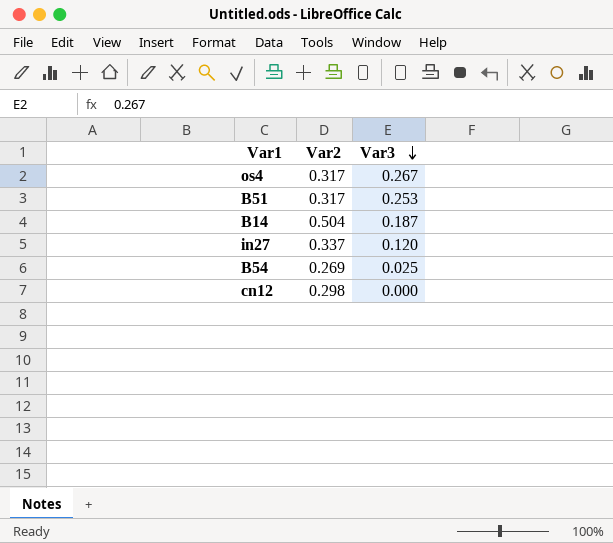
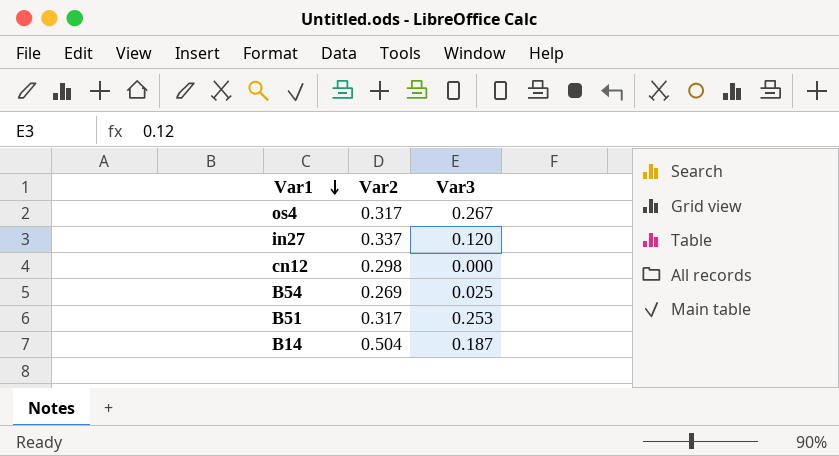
row order: Var3 descending -> Var1 descending

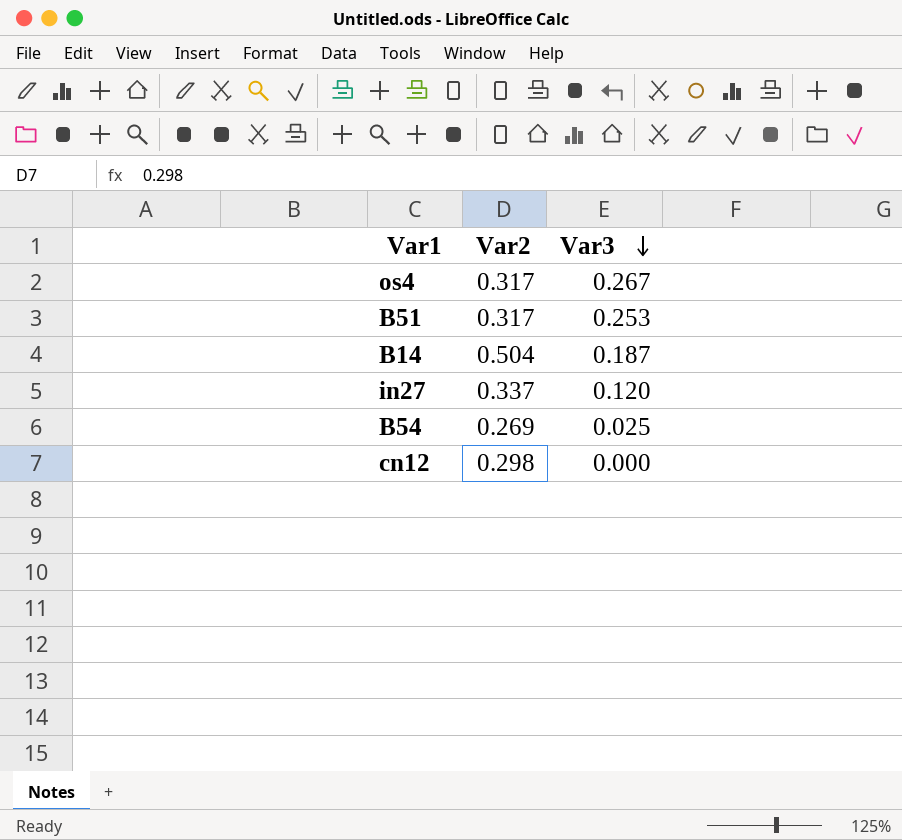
row order: Var1 descending -> Var3 descending

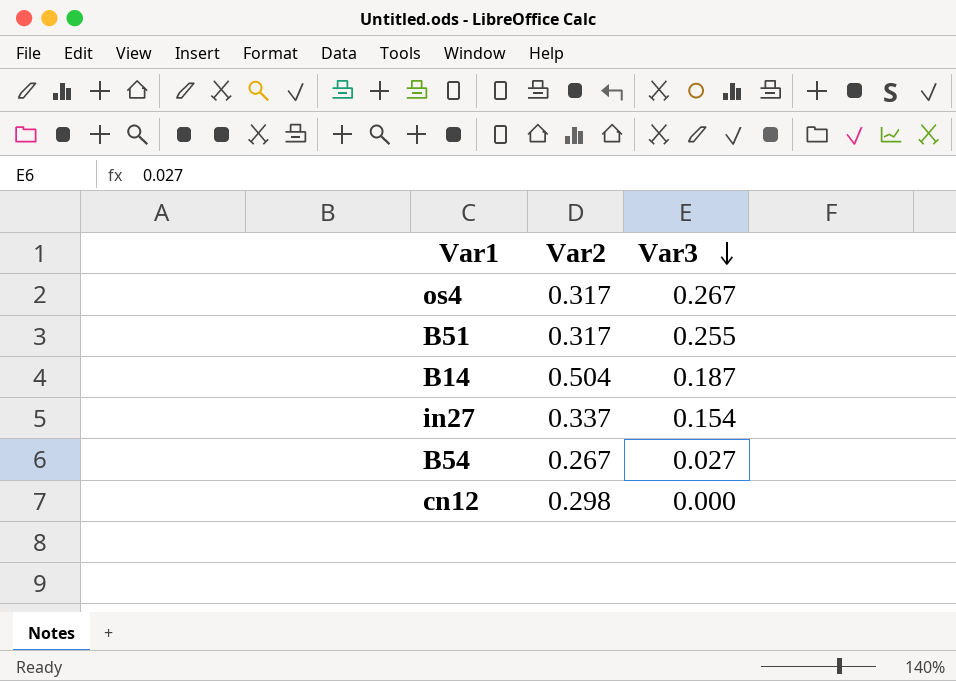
B51 | Var3: 0.253 -> 0.255
in27 | Var3: 0.120 -> 0.154
B54 | Var2: 0.269 -> 0.267
B54 | Var3: 0.025 -> 0.027

